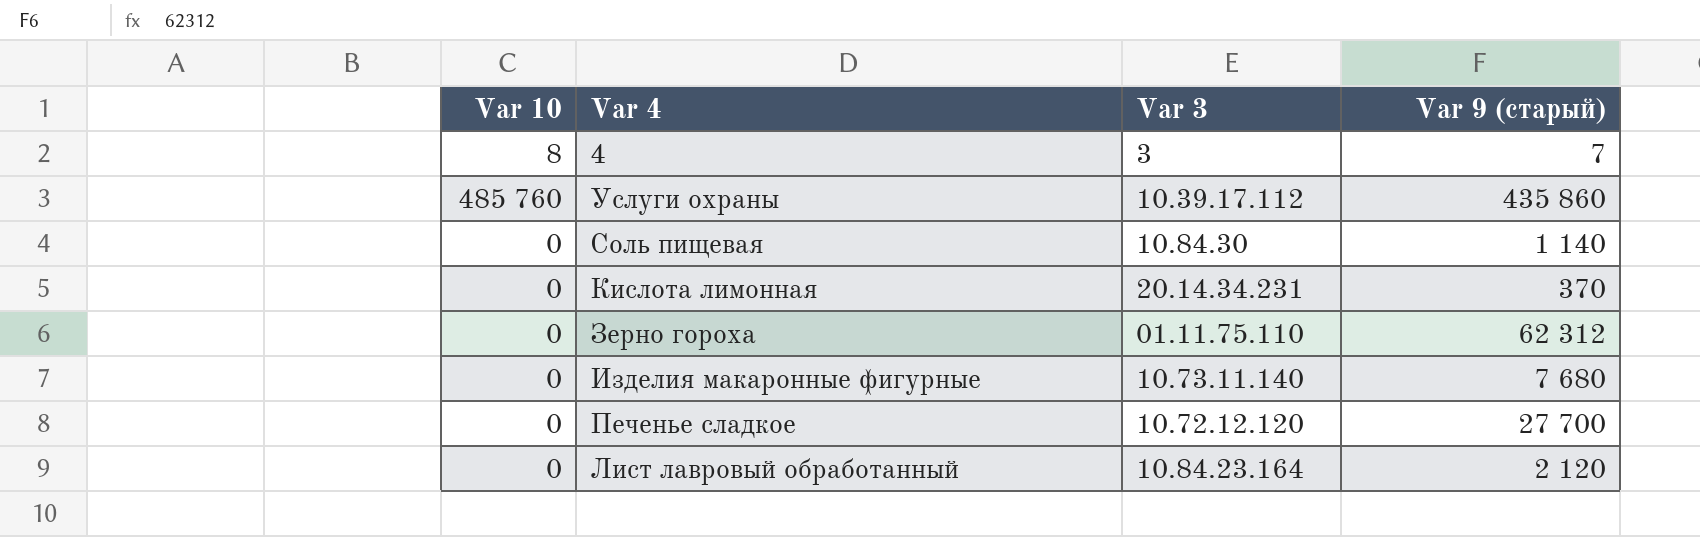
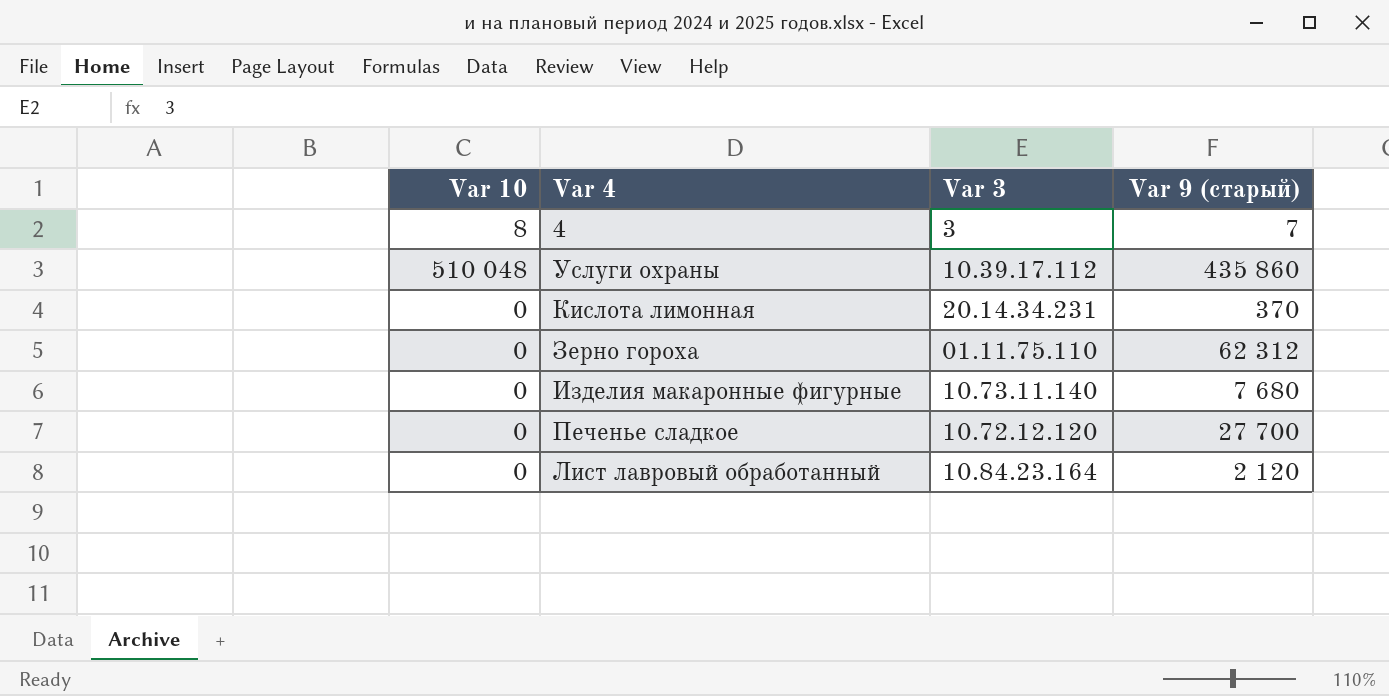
row Соль пищевая: 0 | 10.84.30 | 1 140 -> none
Услуги охраны | Var 10: 485 760 -> 510 048

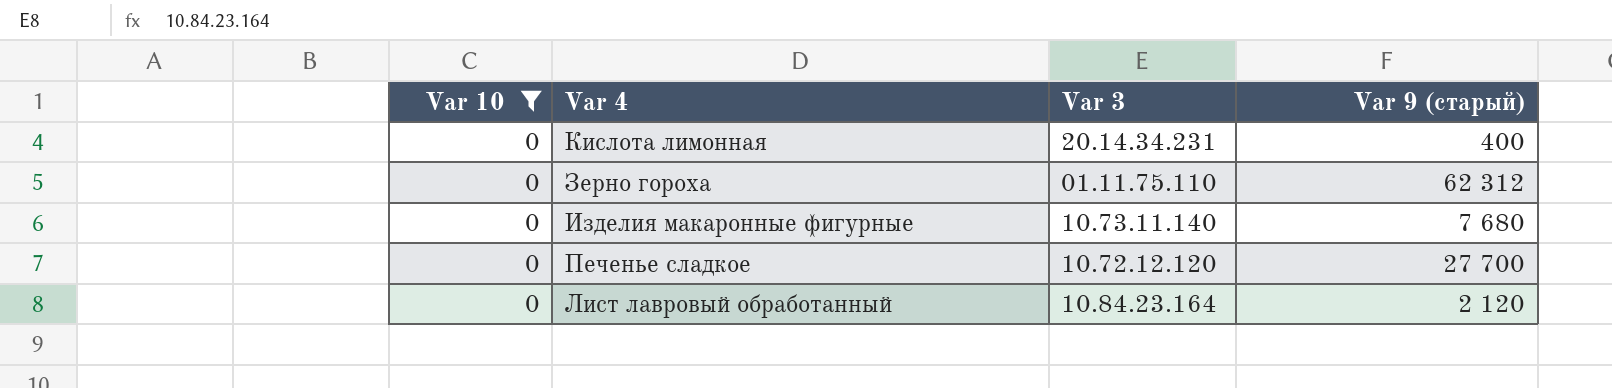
filter: none -> Var 10 = 0
Кислота лимонная | Var 9 (старый): 370 -> 400

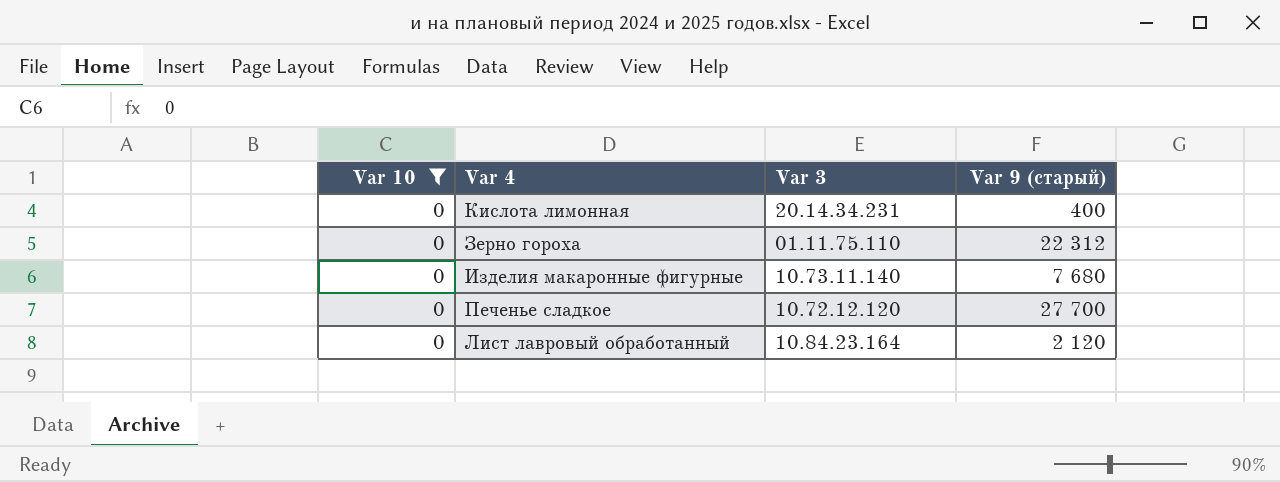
Зерно гороха | Var 9 (старый): 62 312 -> 22 312

